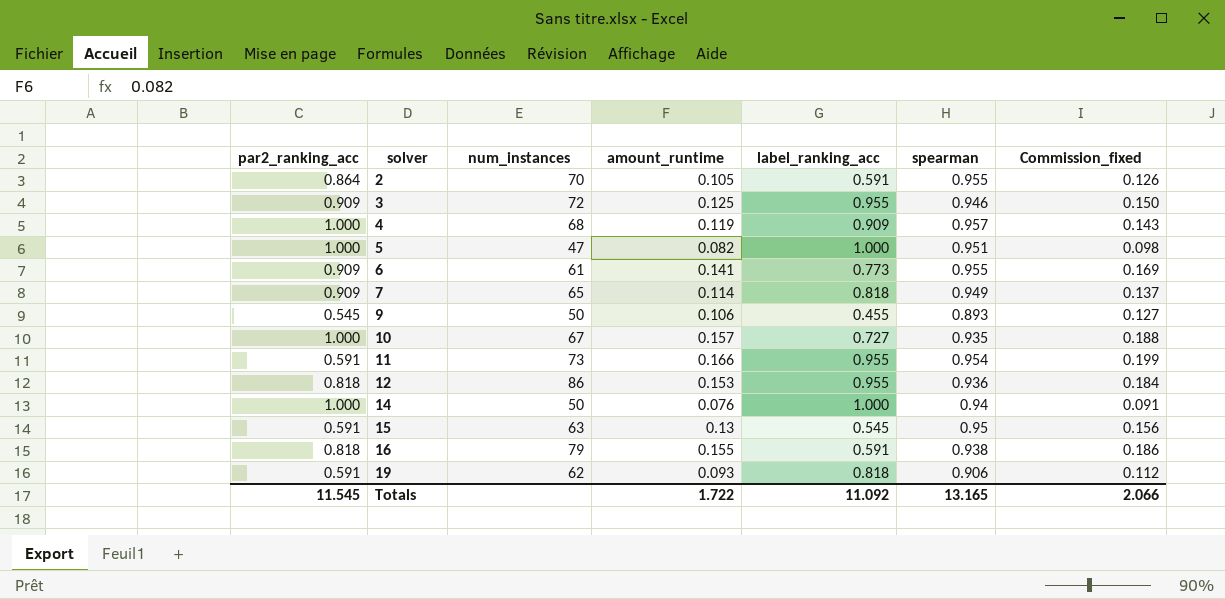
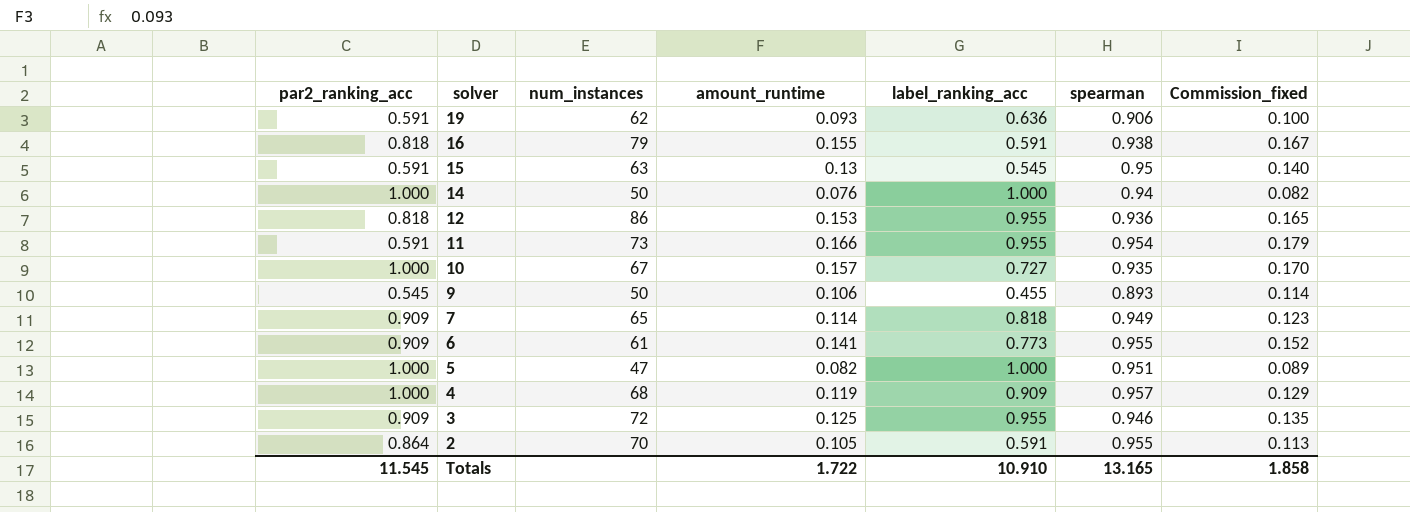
row order: solver ascending -> solver descending
column Commission_fixed | formula: [amount_runtime] * 1.2 -> [amount_runtime] * 1.08
19 | label_ranking_acc: 0.818 -> 0.636
Totals | label_ranking_acc: 11.092 -> 10.910
Totals | Commission_fixed: 2.066 -> 1.858

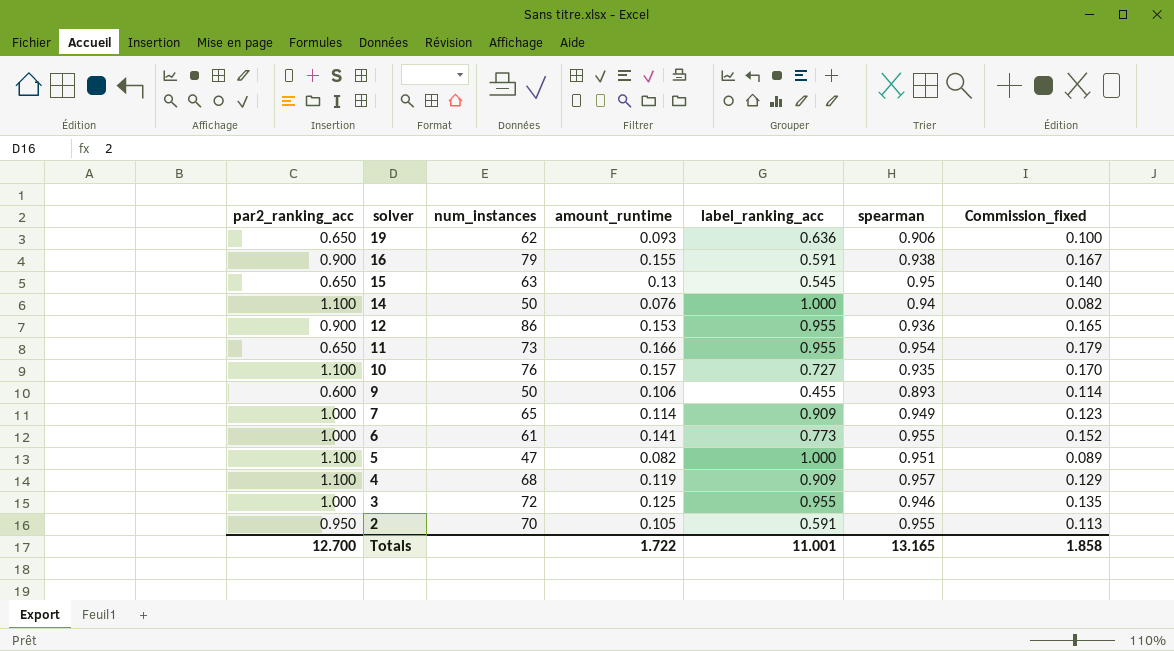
19 | par2_ranking_acc: 0.591 -> 0.650
16 | par2_ranking_acc: 0.818 -> 0.900
15 | par2_ranking_acc: 0.591 -> 0.650
14 | par2_ranking_acc: 1.000 -> 1.100
12 | par2_ranking_acc: 0.818 -> 0.900
11 | par2_ranking_acc: 0.591 -> 0.650
10 | par2_ranking_acc: 1.000 -> 1.100
10 | num_instances: 67 -> 76
9 | par2_ranking_acc: 0.545 -> 0.600
7 | par2_ranking_acc: 0.909 -> 1.000
7 | label_ranking_acc: 0.818 -> 0.909
6 | par2_ranking_acc: 0.909 -> 1.000
5 | par2_ranking_acc: 1.000 -> 1.100
4 | par2_ranking_acc: 1.000 -> 1.100
3 | par2_ranking_acc: 0.909 -> 1.000
2 | par2_ranking_acc: 0.864 -> 0.950
Totals | par2_ranking_acc: 11.545 -> 12.700
Totals | label_ranking_acc: 10.910 -> 11.001

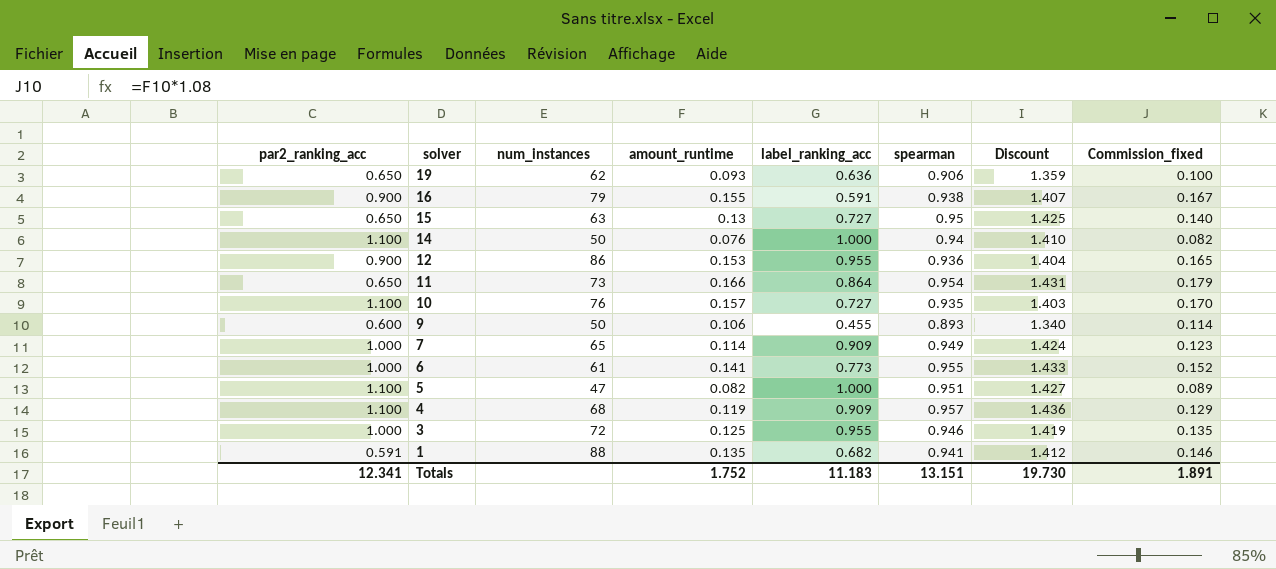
column Discount | formula: none -> [spearman] * 1.5
row 2: 0.950 | 70 | 0.105 | 0.591 | 0.955 | 0.113 -> none
15 | label_ranking_acc: 0.545 -> 0.727
11 | label_ranking_acc: 0.955 -> 0.864
row 1: none -> 0.591 | 88 | 0.135 | 0.682 | 0.941 | 1.412 | 0.146
Totals | par2_ranking_acc: 12.700 -> 12.341
Totals | amount_runtime: 1.722 -> 1.752
Totals | label_ranking_acc: 11.001 -> 11.183
Totals | spearman: 13.165 -> 13.151
Totals | Commission_fixed: 1.858 -> 1.891

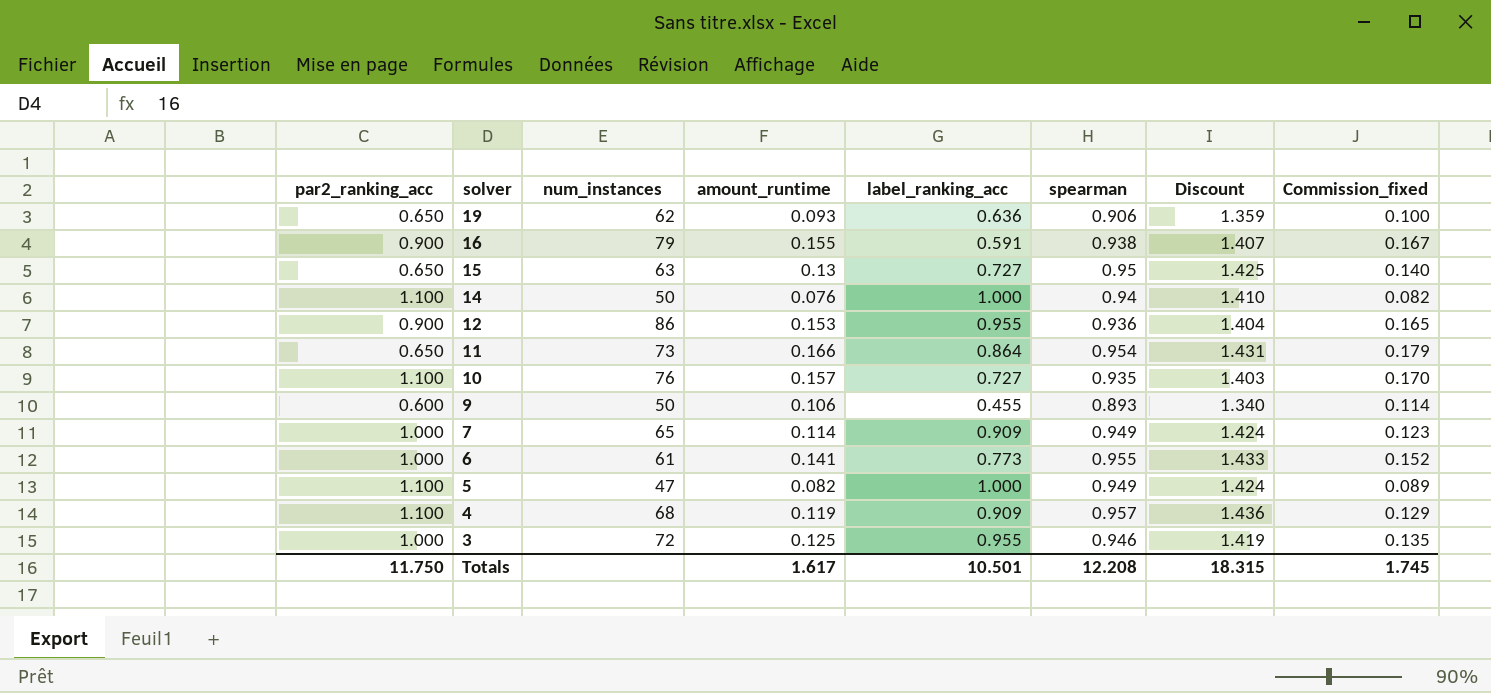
row 1: 0.591 | 88 | 0.135 | 0.682 | 0.941 | 1.412 | 0.146 -> none
5 | spearman: 0.951 -> 0.949
5 | Discount: 1.427 -> 1.424
Totals | par2_ranking_acc: 12.341 -> 11.750
Totals | amount_runtime: 1.752 -> 1.617
Totals | label_ranking_acc: 11.183 -> 10.501
Totals | spearman: 13.151 -> 12.208
Totals | Discount: 19.730 -> 18.315
Totals | Commission_fixed: 1.891 -> 1.745

